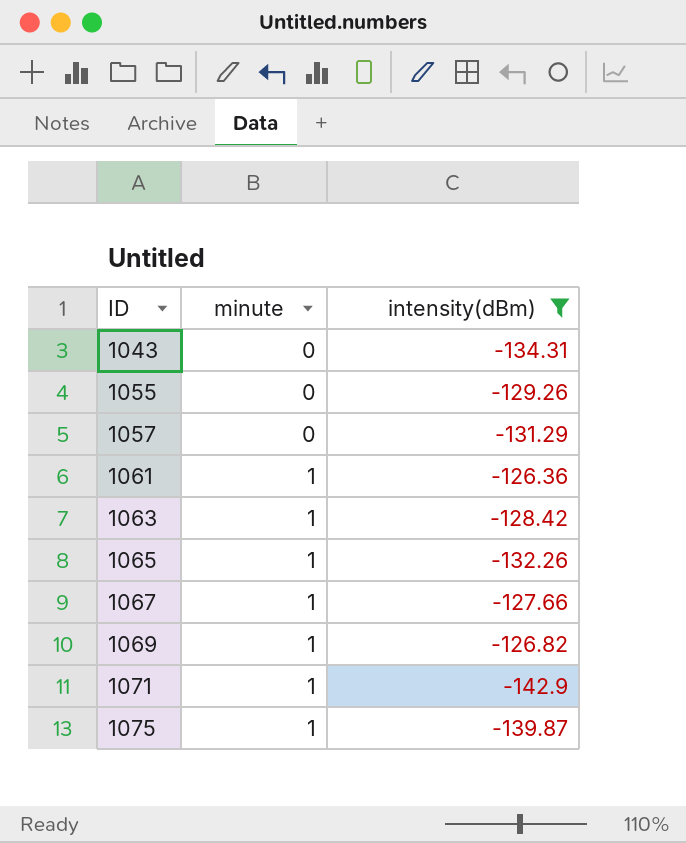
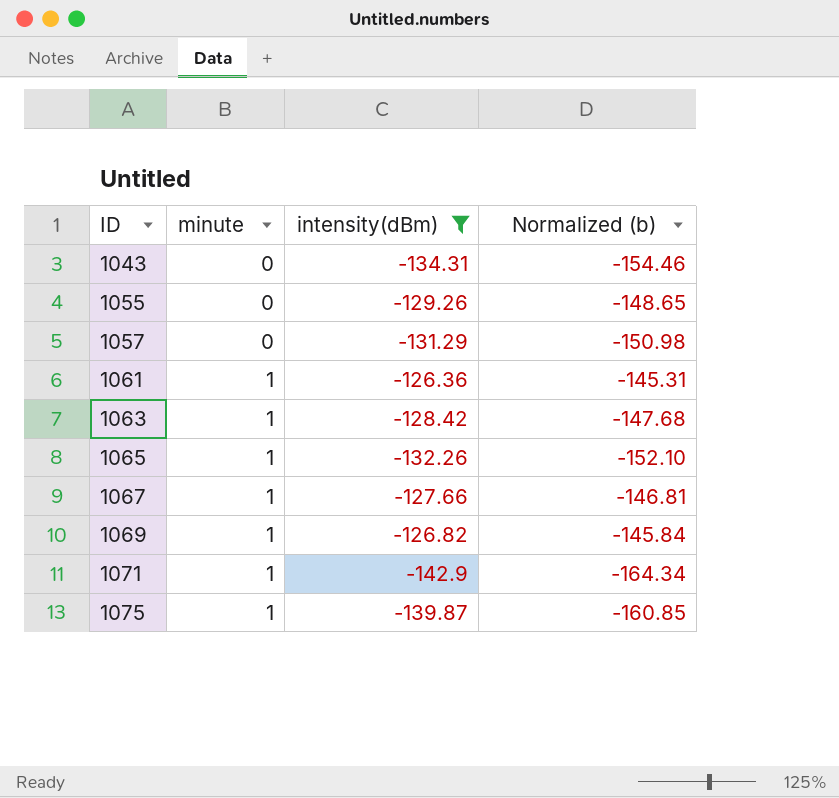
column Normalized (b) | formula: none -> [intensity(dBm)] * 1.15

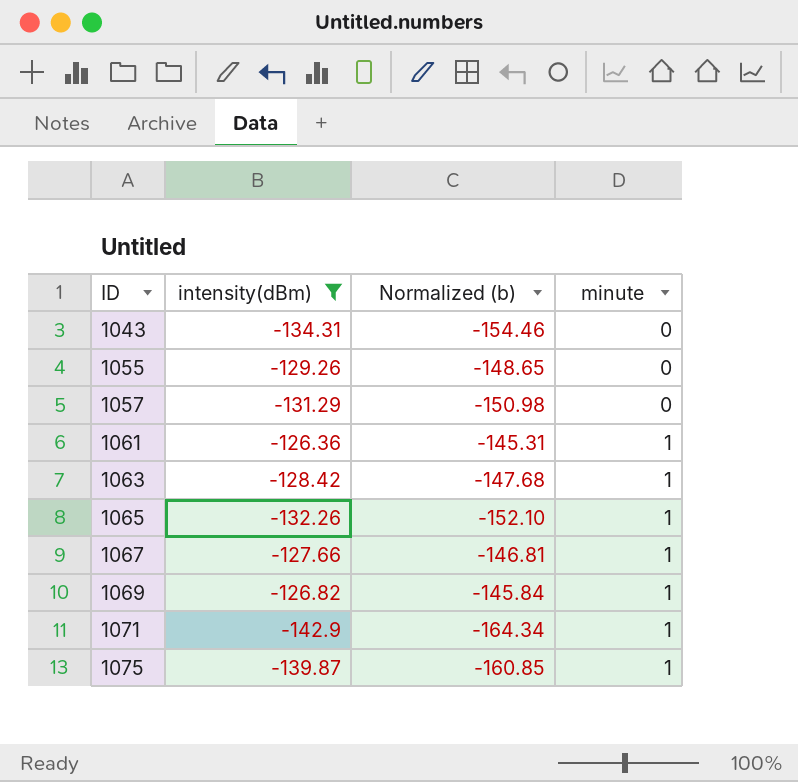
column minute | position: 2 -> 4

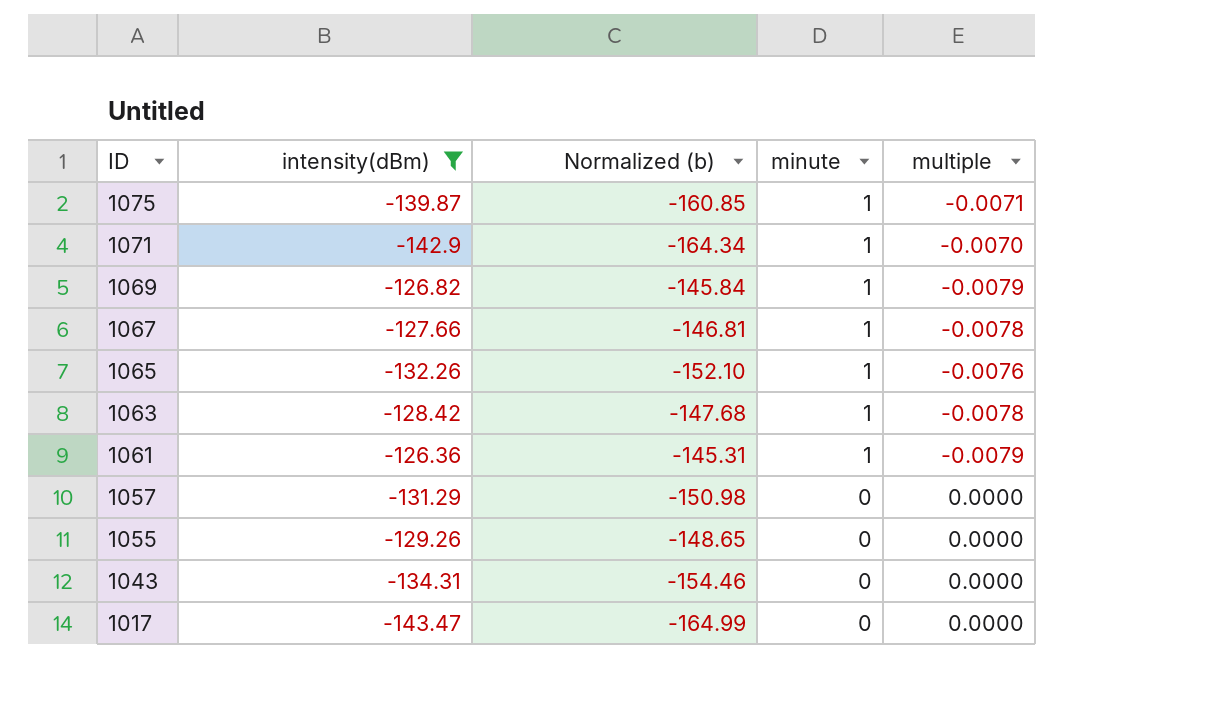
row order: ID ascending -> ID descending
column multiple | formula: none -> [minute] / [intensity(dBm)]
row 1017: none -> -143.47 | -164.99 | 0 | 0.0000

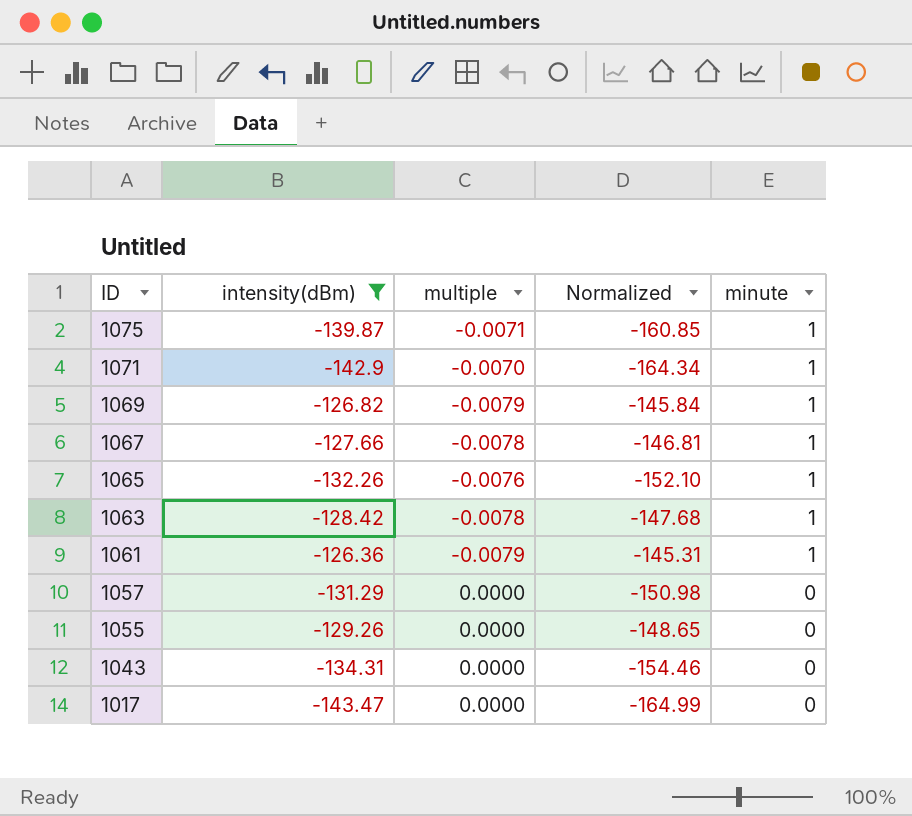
column multiple | position: 5 -> 3
column name: Normalized (b) -> Normalized

